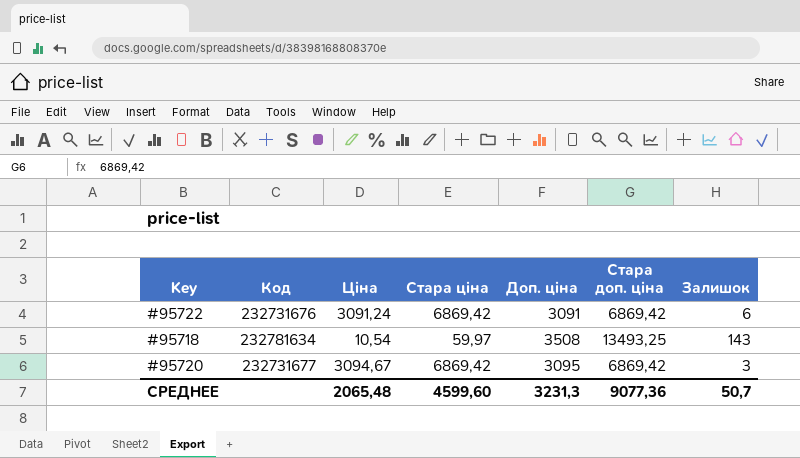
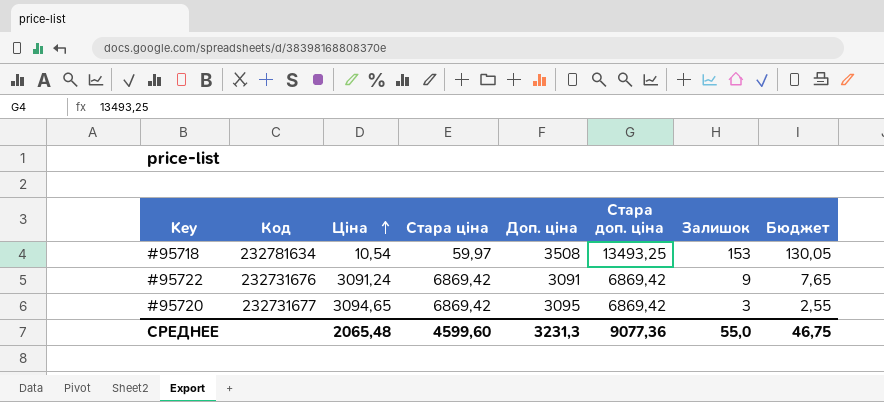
row order: none -> Ціна ascending
column Бюджет | formula: none -> [Залишок] * 0,85
#95718 | Залишок: 143 -> 153
#95722 | Залишок: 6 -> 9
#95720 | Ціна: 3094,67 -> 3094,65
СРЕДНЕЕ | Залишок: 50,7 -> 55,0

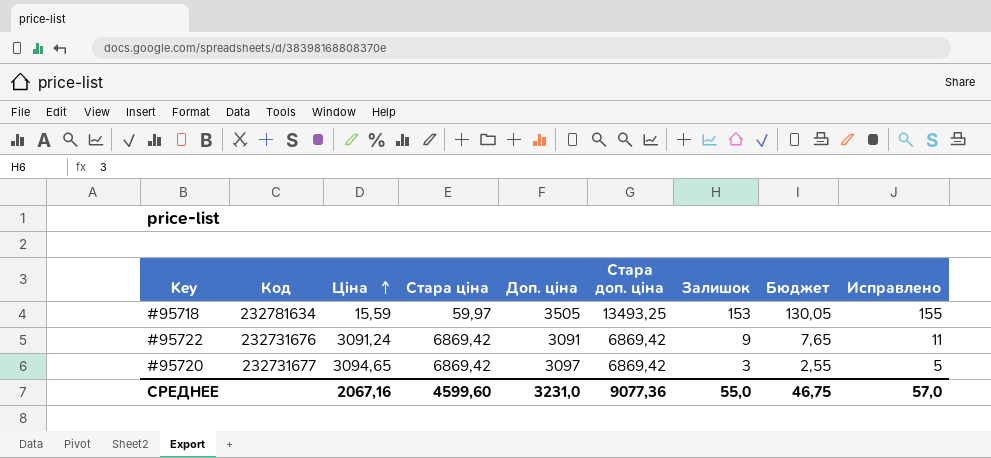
column Исправлено | formula: none -> [Залишок] + 2
#95718 | Ціна: 10,54 -> 15,59
#95718 | Доп. ціна: 3508 -> 3505
#95720 | Доп. ціна: 3095 -> 3097
СРЕДНЕЕ | Ціна: 2065,48 -> 2067,16
СРЕДНЕЕ | Доп. ціна: 3231,3 -> 3231,0

